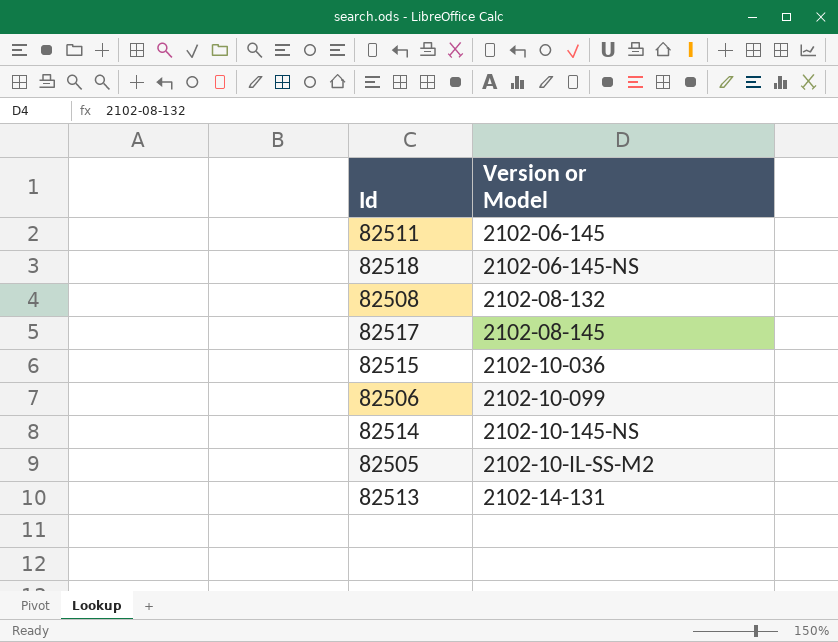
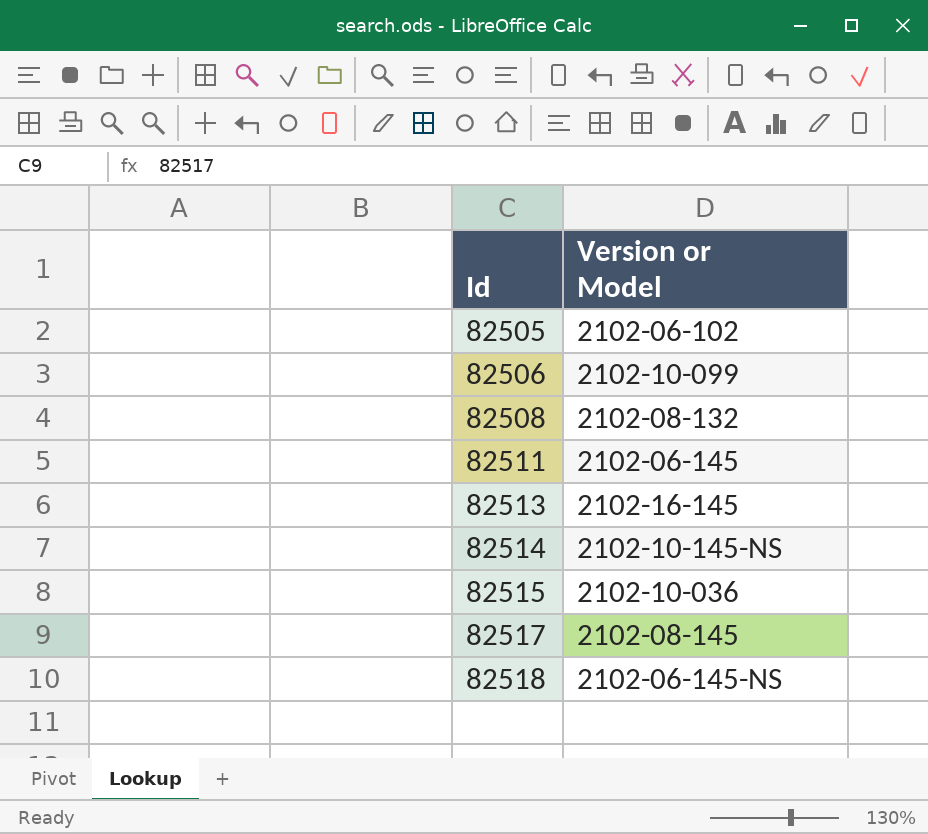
row order: Version or Model ascending -> Id ascending
82505 | Version or Model: 2102-10-IL-SS-M2 -> 2102-06-102
82513 | Version or Model: 2102-14-131 -> 2102-16-145

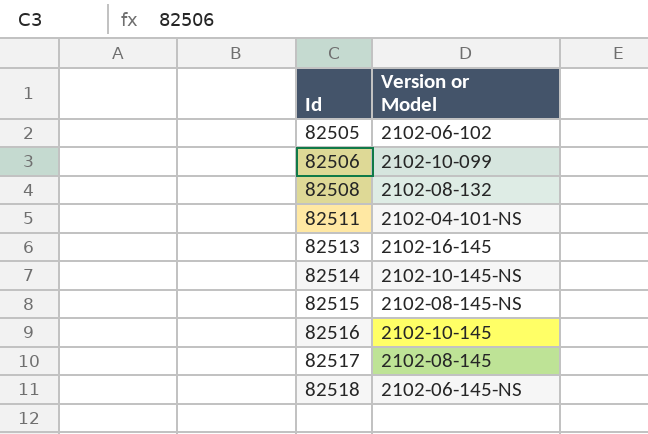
82511 | Version or Model: 2102-06-145 -> 2102-04-101-NS
82515 | Version or Model: 2102-10-036 -> 2102-08-145-NS
row 82516: none -> 2102-10-145

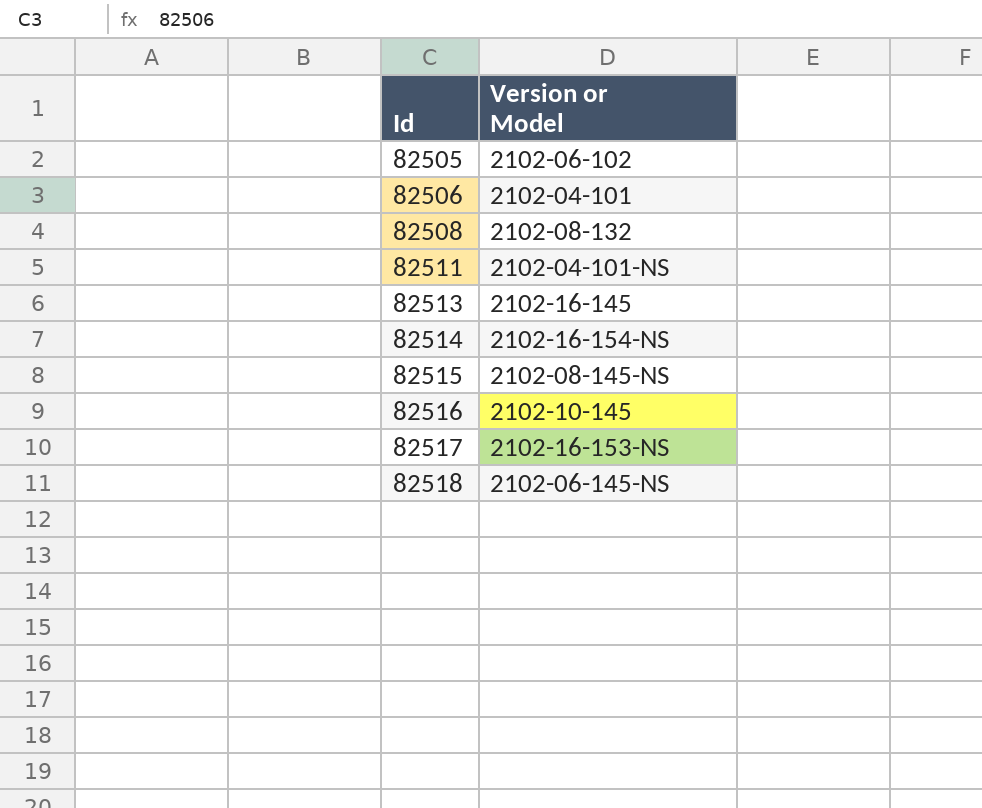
82506 | Version or Model: 2102-10-099 -> 2102-04-101
82514 | Version or Model: 2102-10-145-NS -> 2102-16-154-NS
82517 | Version or Model: 2102-08-145 -> 2102-16-153-NS

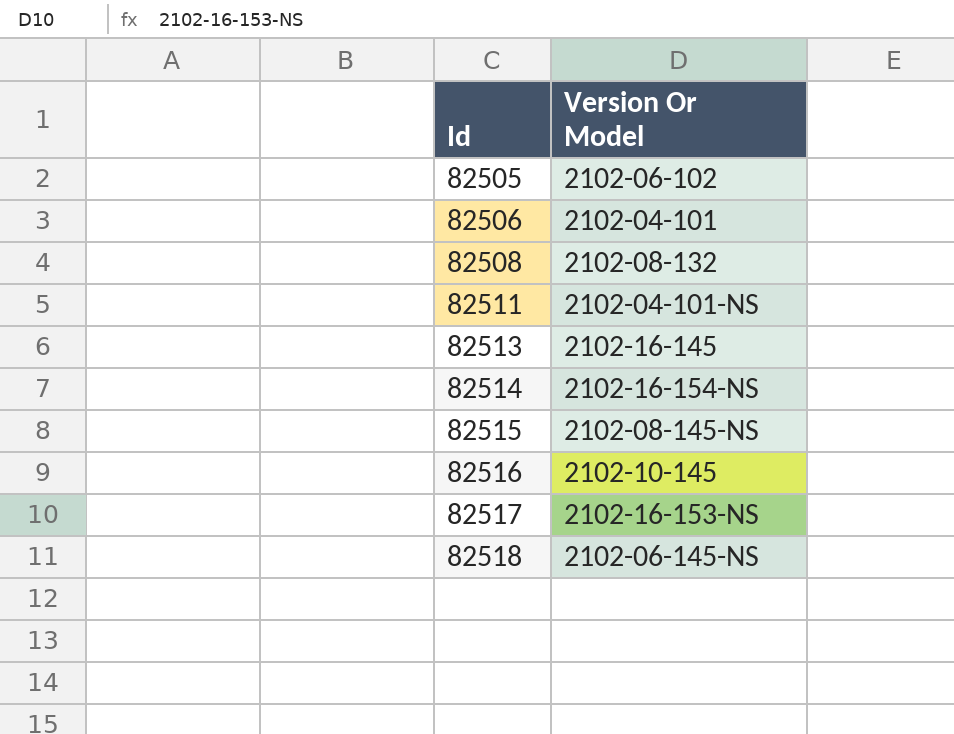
column name: Version or Model -> Version Or Model

